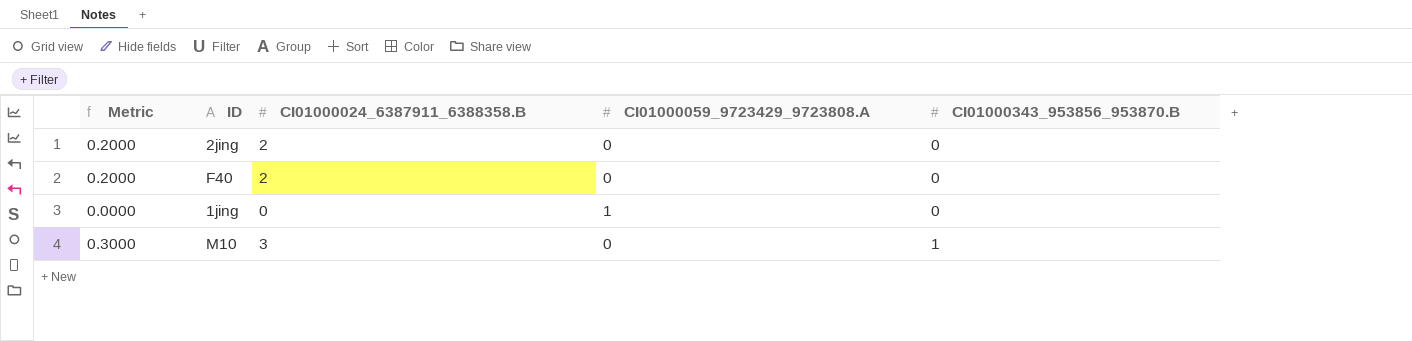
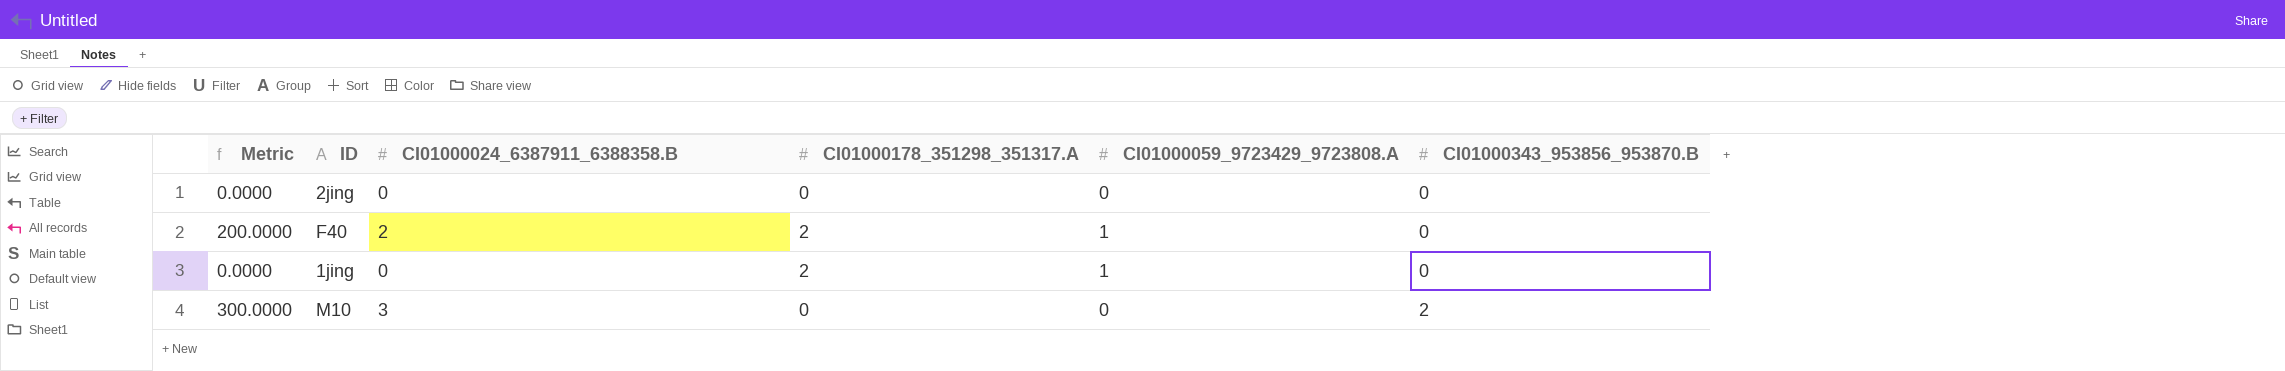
column Metric | formula: [CI01000024_6387911_6388358.B] * 0.1 -> [CI01000024_6387911_6388358.B] * 100
column CI01000178_351298_351317.A | position: none -> 4
2jing | CI01000024_6387911_6388358.B: 2 -> 0
F40 | CI01000059_9723429_9723808.A: 0 -> 1
M10 | CI01000343_953856_953870.B: 1 -> 2

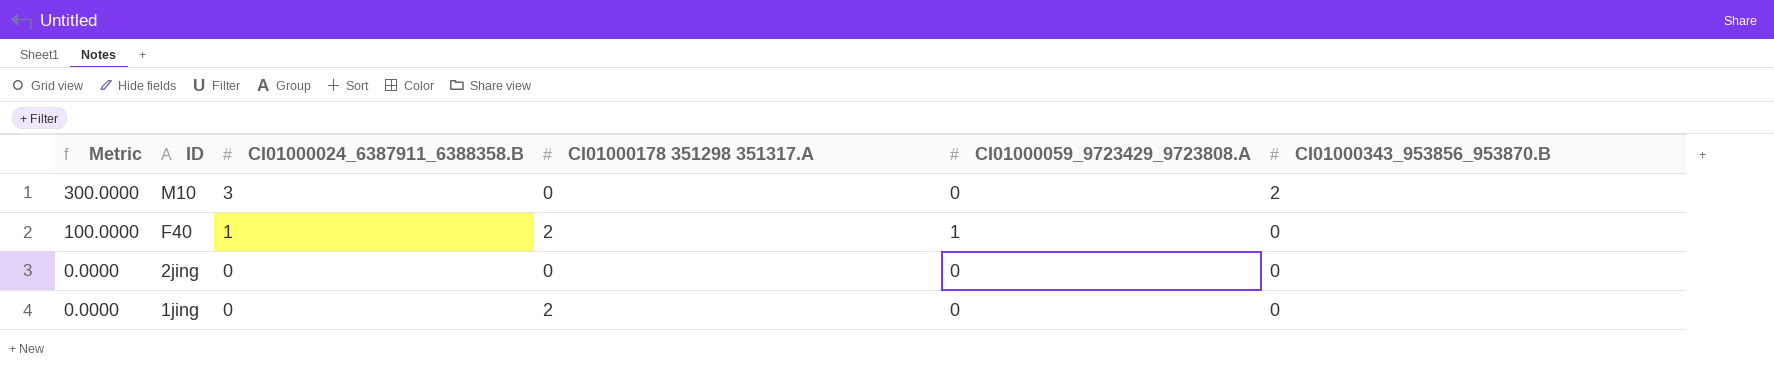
row order: CI01000343_953856_953870.B ascending -> Metric descending
column name: CI01000178_351298_351317.A -> CI01000178 351298 351317.A
F40 | Metric: 200.0000 -> 100.0000
F40 | CI01000024_6387911_6388358.B: 2 -> 1
1jing | CI01000059_9723429_9723808.A: 1 -> 0

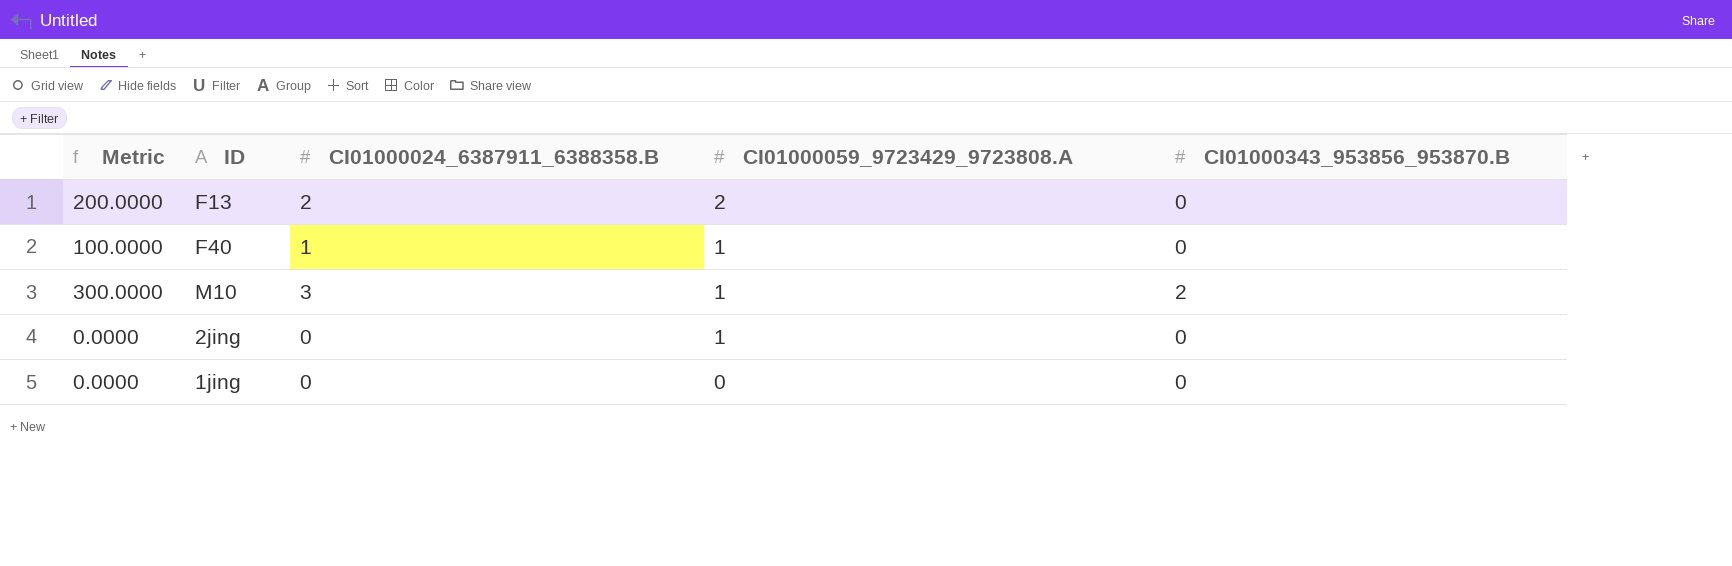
row order: Metric descending -> CI01000059_9723429_9723808.A descending
column CI01000178 351298 351317.A | position: 4 -> none
row F13: none -> 200.0000 | 2 | 2 | 0
M10 | CI01000059_9723429_9723808.A: 0 -> 1
2jing | CI01000059_9723429_9723808.A: 0 -> 1

